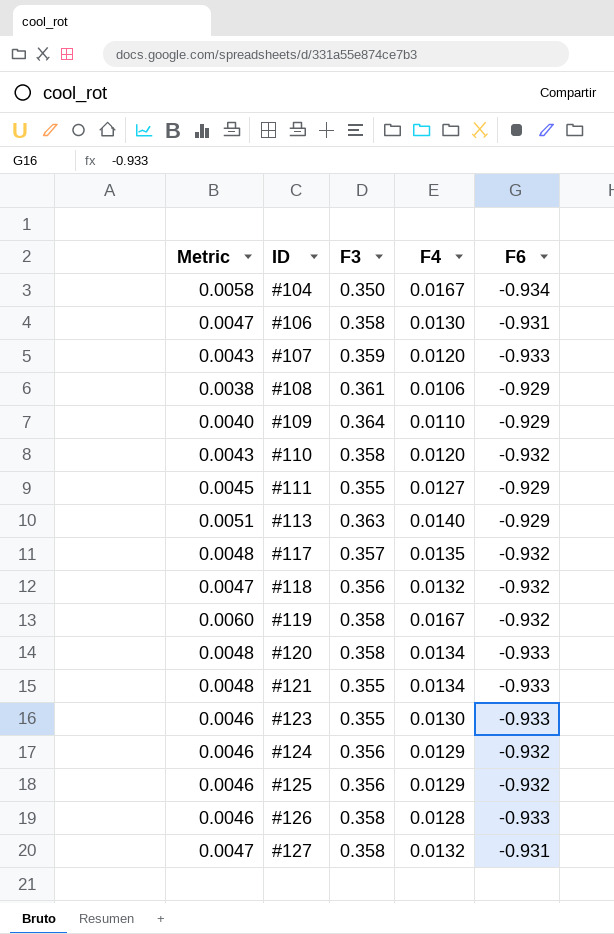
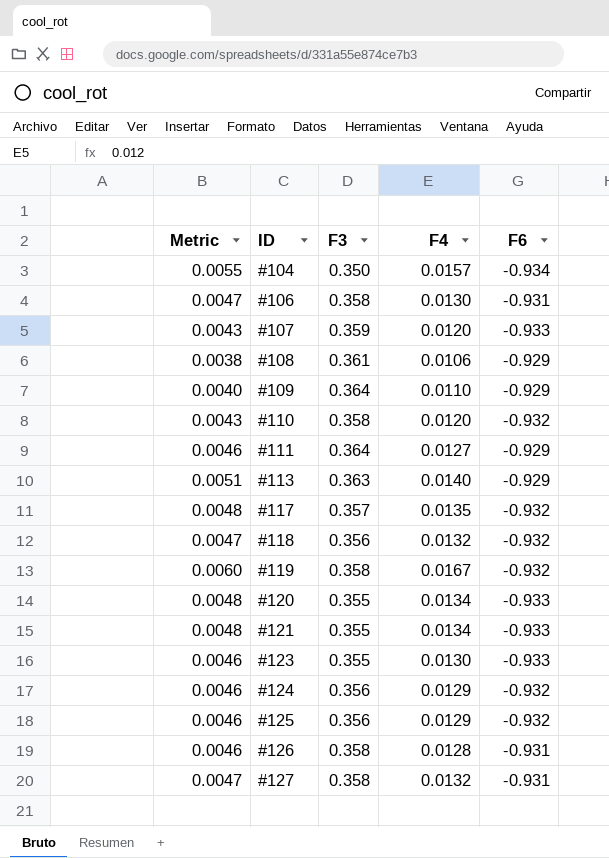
#104 | Metric: 0.0058 -> 0.0055
#104 | F4: 0.0167 -> 0.0157
#111 | Metric: 0.0045 -> 0.0046
#111 | F3: 0.355 -> 0.364
#120 | F3: 0.358 -> 0.355
#126 | F6: -0.933 -> -0.931

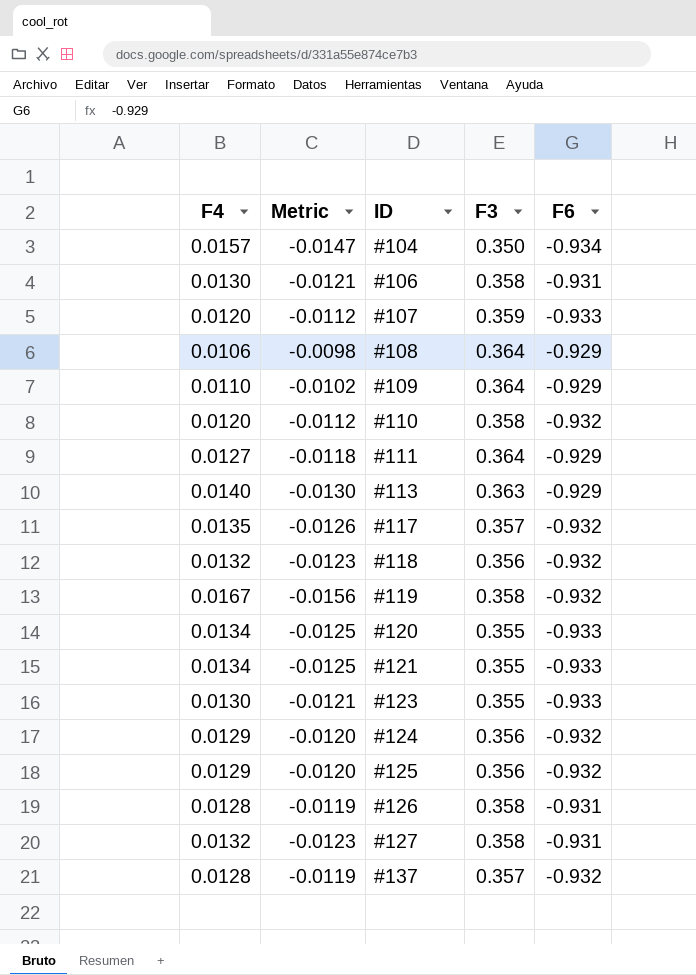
column F4 | position: 4 -> 1
column Metric | formula: [F3] * [F4] -> [F4] * [F6]
#108 | F3: 0.361 -> 0.364
row #137: none -> 0.0128 | -0.0119 | 0.357 | -0.932

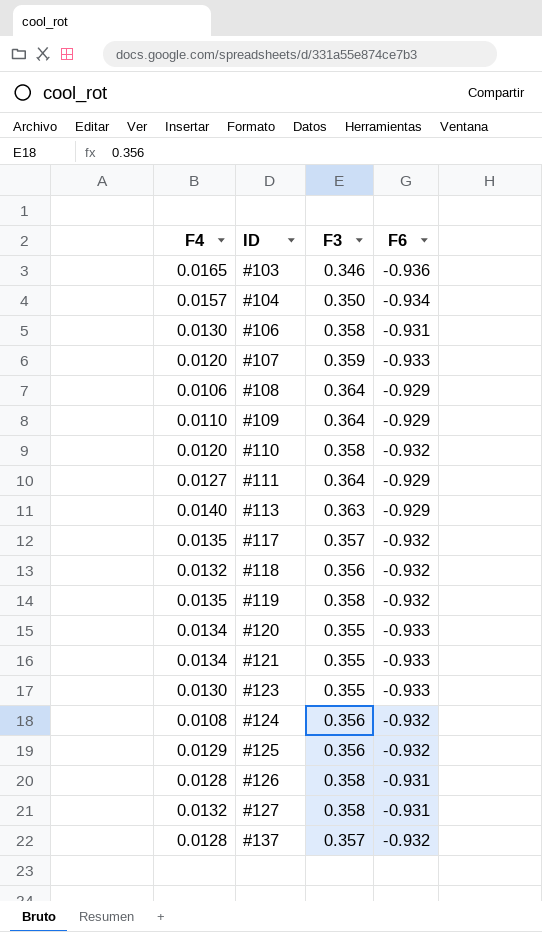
column Metric | formula: [F4] * [F6] -> none
row #103: none -> 0.0165 | 0.346 | -0.936
#119 | F4: 0.0167 -> 0.0135
#124 | F4: 0.0129 -> 0.0108

